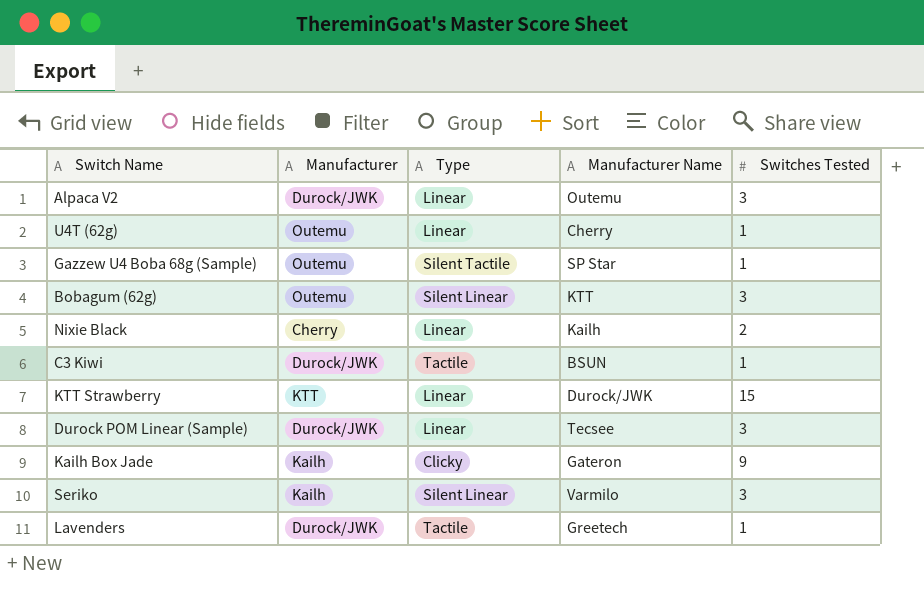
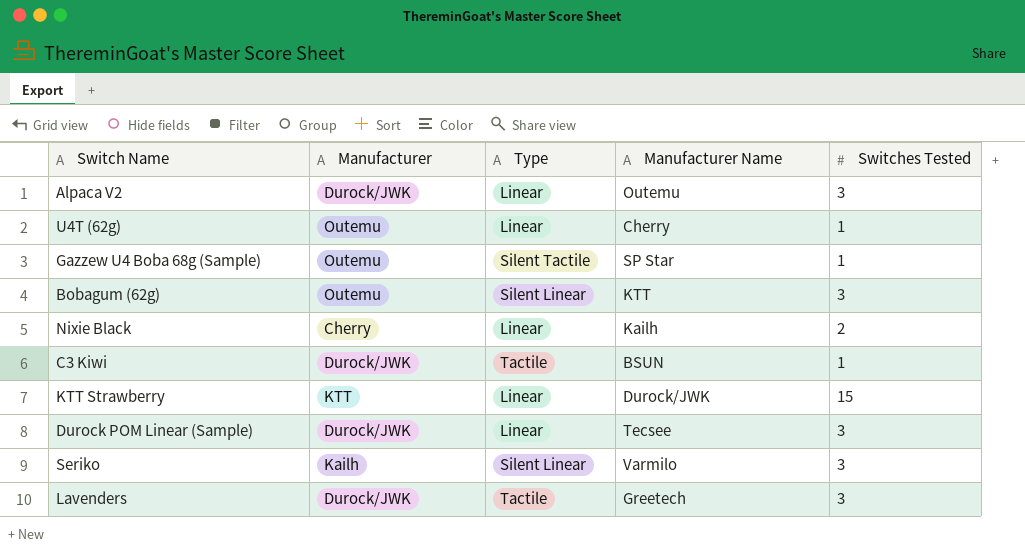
row Kailh Box Jade: Kailh | Clicky | Gateron | 9 -> none
Lavenders | Switches Tested: 1 -> 3

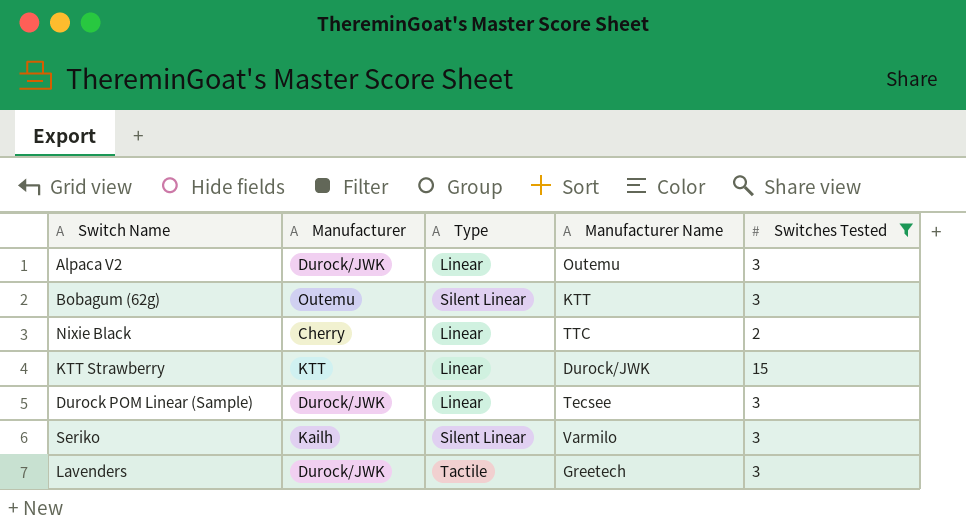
filter: none -> Switches Tested != 1
Nixie Black | Manufacturer Name: Kailh -> TTC

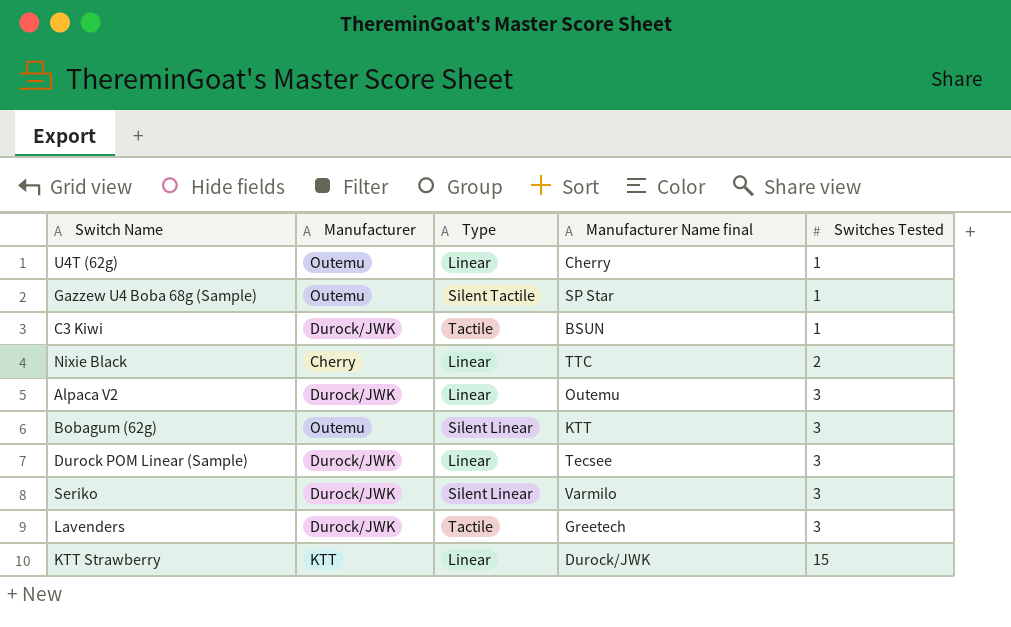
filter: Switches Tested != 1 -> none
row order: none -> Switches Tested ascending
column name: Manufacturer Name -> Manufacturer Name final
Seriko | Manufacturer: Kailh -> Durock/JWK

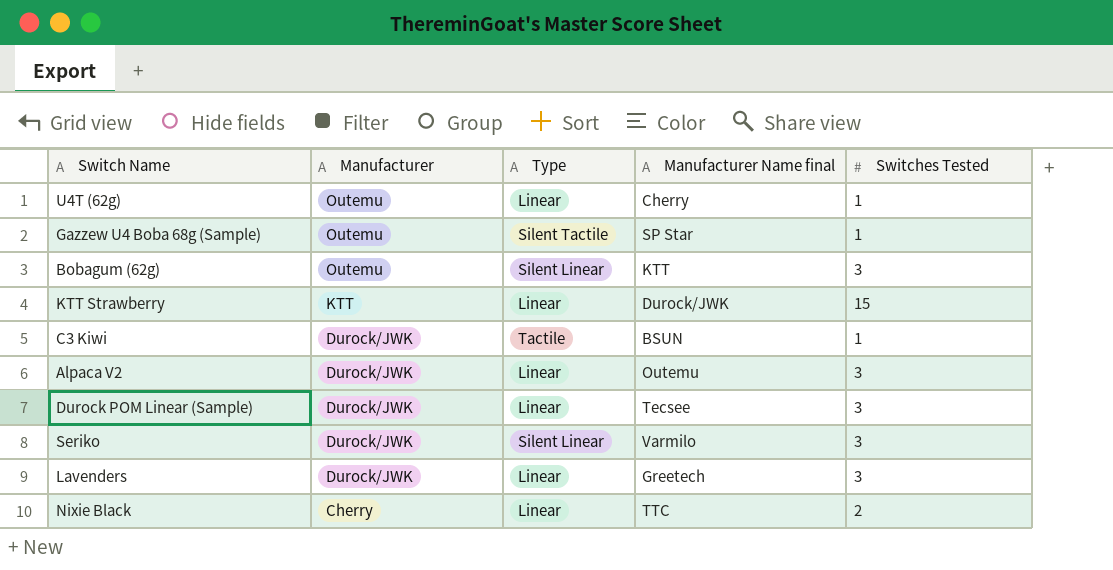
row order: Switches Tested ascending -> Manufacturer descending
Lavenders | Type: Tactile -> Linear

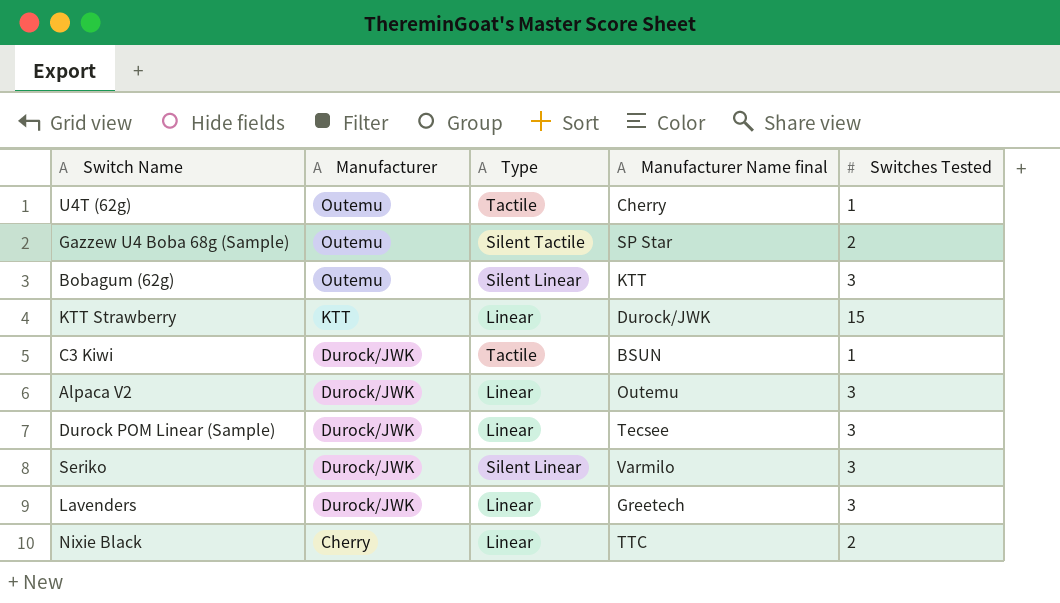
U4T (62g) | Type: Linear -> Tactile
Gazzew U4 Boba 68g (Sample) | Switches Tested: 1 -> 2

